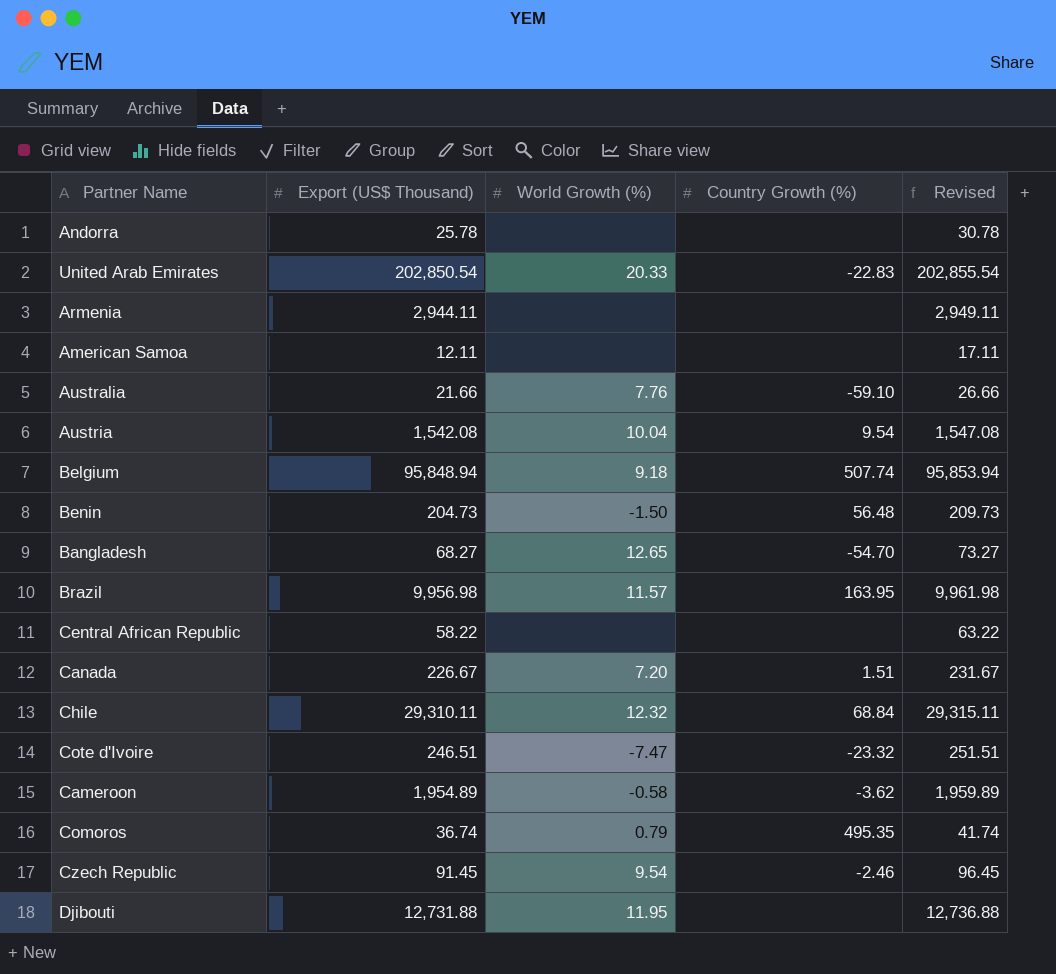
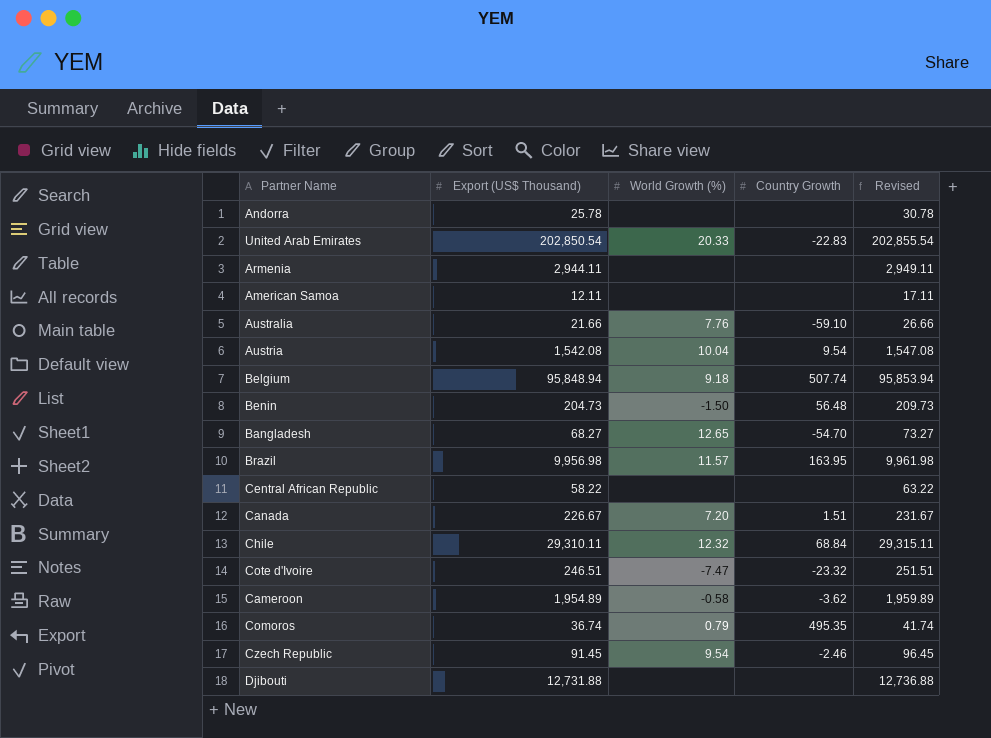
column name: Country Growth (%) -> Country Growth
Djibouti | World Growth (%): 11.95 -> none

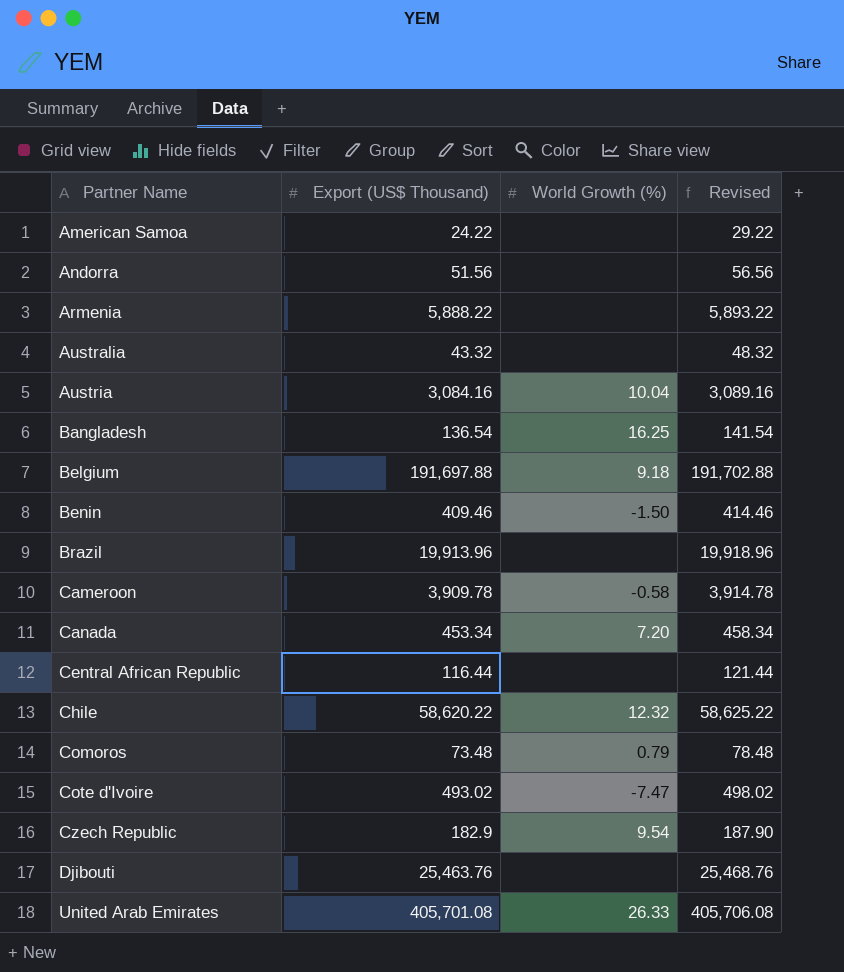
row order: none -> Partner Name ascending
column Country Growth | position: 4 -> none
American Samoa | Export (US$ Thousand): 12.11 -> 24.22
American Samoa | Revised: 17.11 -> 29.22
Andorra | Export (US$ Thousand): 25.78 -> 51.56
Andorra | Revised: 30.78 -> 56.56
Armenia | Export (US$ Thousand): 2,944.11 -> 5,888.22
Armenia | Revised: 2,949.11 -> 5,893.22
Australia | Export (US$ Thousand): 21.66 -> 43.32
Australia | World Growth (%): 7.76 -> none
Australia | Revised: 26.66 -> 48.32
Austria | Export (US$ Thousand): 1,542.08 -> 3,084.16
Austria | Revised: 1,547.08 -> 3,089.16
Bangladesh | Export (US$ Thousand): 68.27 -> 136.54
Bangladesh | World Growth (%): 12.65 -> 16.25
Bangladesh | Revised: 73.27 -> 141.54
Belgium | Export (US$ Thousand): 95,848.94 -> 191,697.88
Belgium | Revised: 95,853.94 -> 191,702.88
Benin | Export (US$ Thousand): 204.73 -> 409.46
Benin | Revised: 209.73 -> 414.46
Brazil | Export (US$ Thousand): 9,956.98 -> 19,913.96
Brazil | World Growth (%): 11.57 -> none
Brazil | Revised: 9,961.98 -> 19,918.96
Cameroon | Export (US$ Thousand): 1,954.89 -> 3,909.78
Cameroon | Revised: 1,959.89 -> 3,914.78
Canada | Export (US$ Thousand): 226.67 -> 453.34
Canada | Revised: 231.67 -> 458.34
Central African Republic | Export (US$ Thousand): 58.22 -> 116.44
Central African Republic | Revised: 63.22 -> 121.44
Chile | Export (US$ Thousand): 29,310.11 -> 58,620.22
Chile | Revised: 29,315.11 -> 58,625.22
Comoros | Export (US$ Thousand): 36.74 -> 73.48
Comoros | Revised: 41.74 -> 78.48
Cote d'Ivoire | Export (US$ Thousand): 246.51 -> 493.02
Cote d'Ivoire | Revised: 251.51 -> 498.02
Czech Republic | Export (US$ Thousand): 91.45 -> 182.9
Czech Republic | Revised: 96.45 -> 187.90
Djibouti | Export (US$ Thousand): 12,731.88 -> 25,463.76
Djibouti | Revised: 12,736.88 -> 25,468.76
United Arab Emirates | Export (US$ Thousand): 202,850.54 -> 405,701.08
United Arab Emirates | World Growth (%): 20.33 -> 26.33
United Arab Emirates | Revised: 202,855.54 -> 405,706.08

